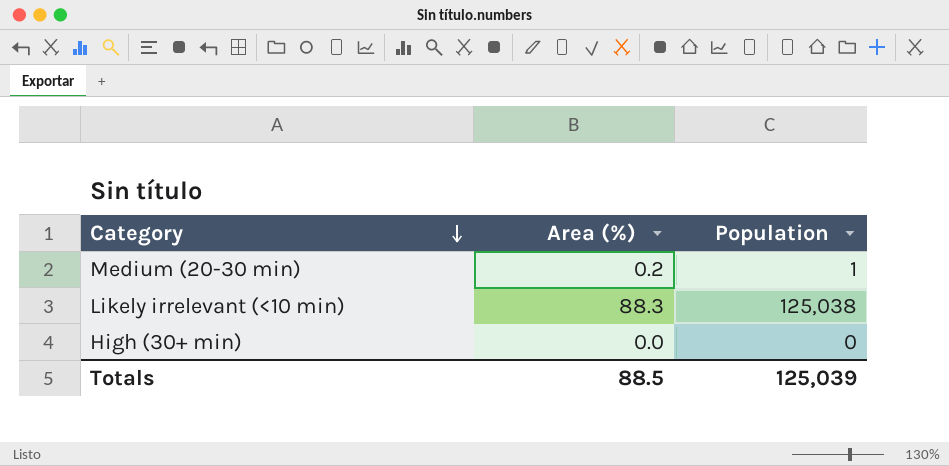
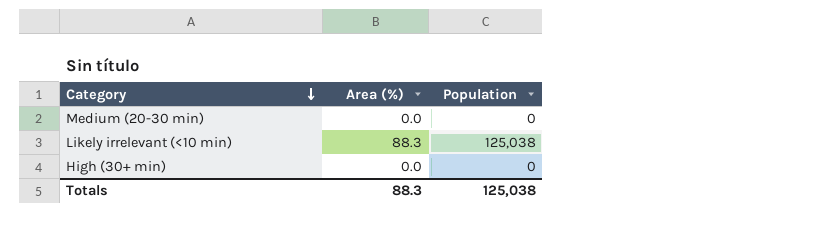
Medium (20-30 min) | Area (%): 0.2 -> 0.0
Medium (20-30 min) | Population: 1 -> 0
Totals | Area (%): 88.5 -> 88.3
Totals | Population: 125,039 -> 125,038

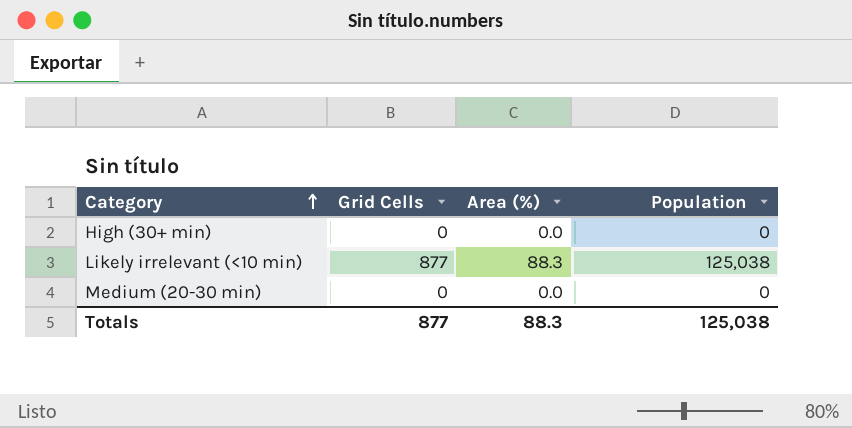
row order: Category descending -> Category ascending
column Grid Cells | position: none -> 2

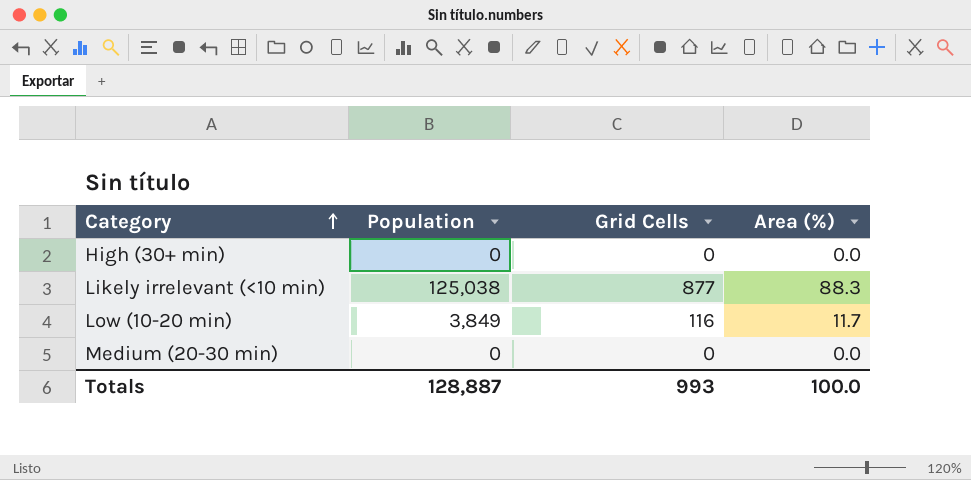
column Population | position: 4 -> 2
row Low (10-20 min): none -> 3,849 | 116 | 11.7
Totals | Population: 125,038 -> 128,887
Totals | Grid Cells: 877 -> 993
Totals | Area (%): 88.3 -> 100.0

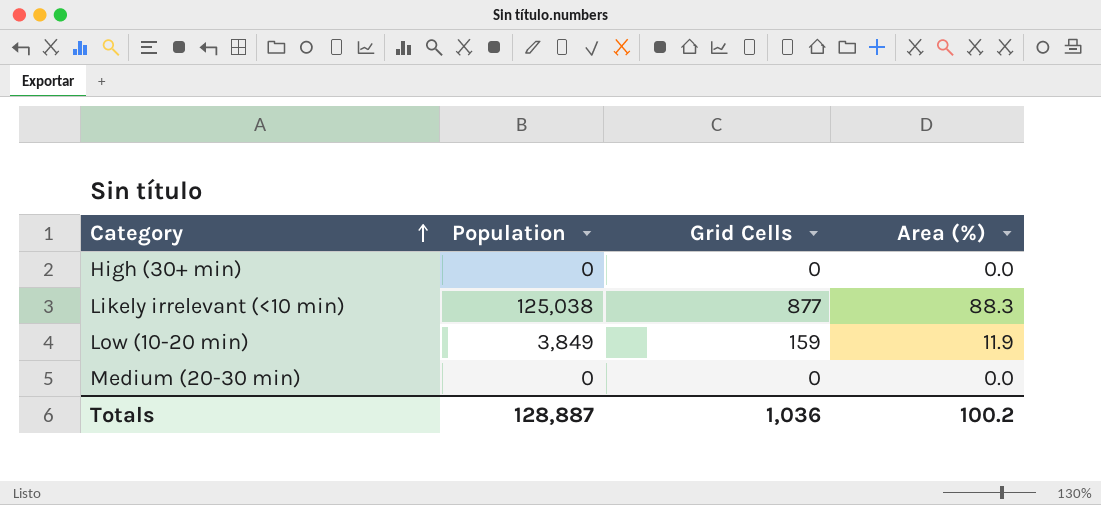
Low (10-20 min) | Grid Cells: 116 -> 159
Low (10-20 min) | Area (%): 11.7 -> 11.9
Totals | Grid Cells: 993 -> 1,036
Totals | Area (%): 100.0 -> 100.2

